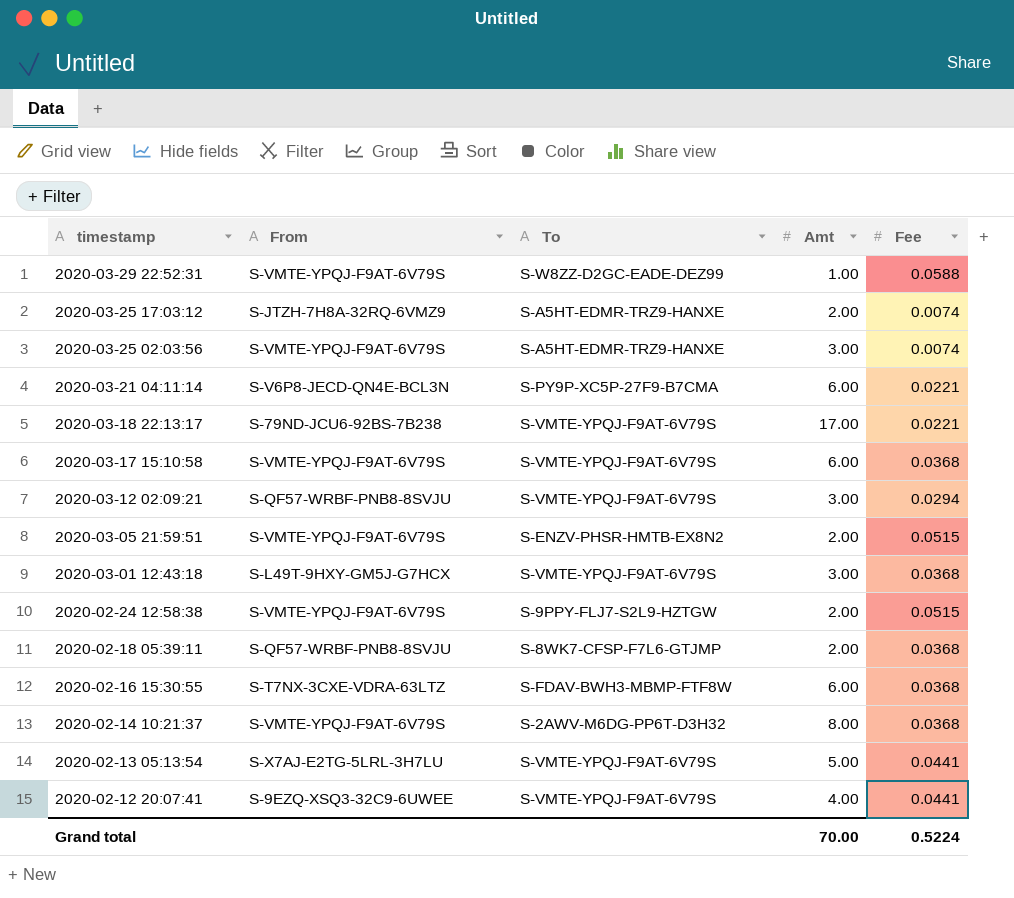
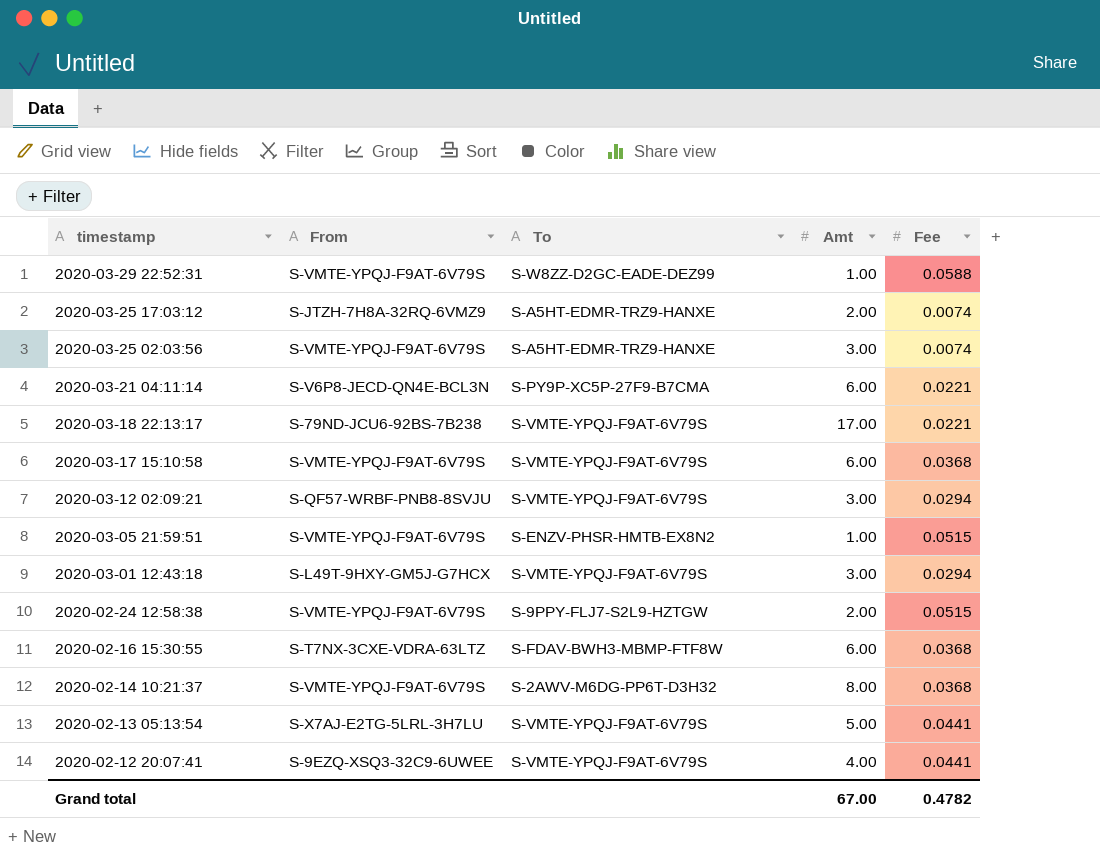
row 2020-02-18 05:39:11: S-QF57-WRBF-PNB8-8SVJU | S-8WK7-CFSP-F7L6-GTJMP | 2.00 | 0.0368 -> none
2020-03-05 21:59:51 | Amt: 2.00 -> 1.00
2020-03-01 12:43:18 | Fee: 0.0368 -> 0.0294
Grand total | Amt: 70.00 -> 67.00
Grand total | Fee: 0.5224 -> 0.4782

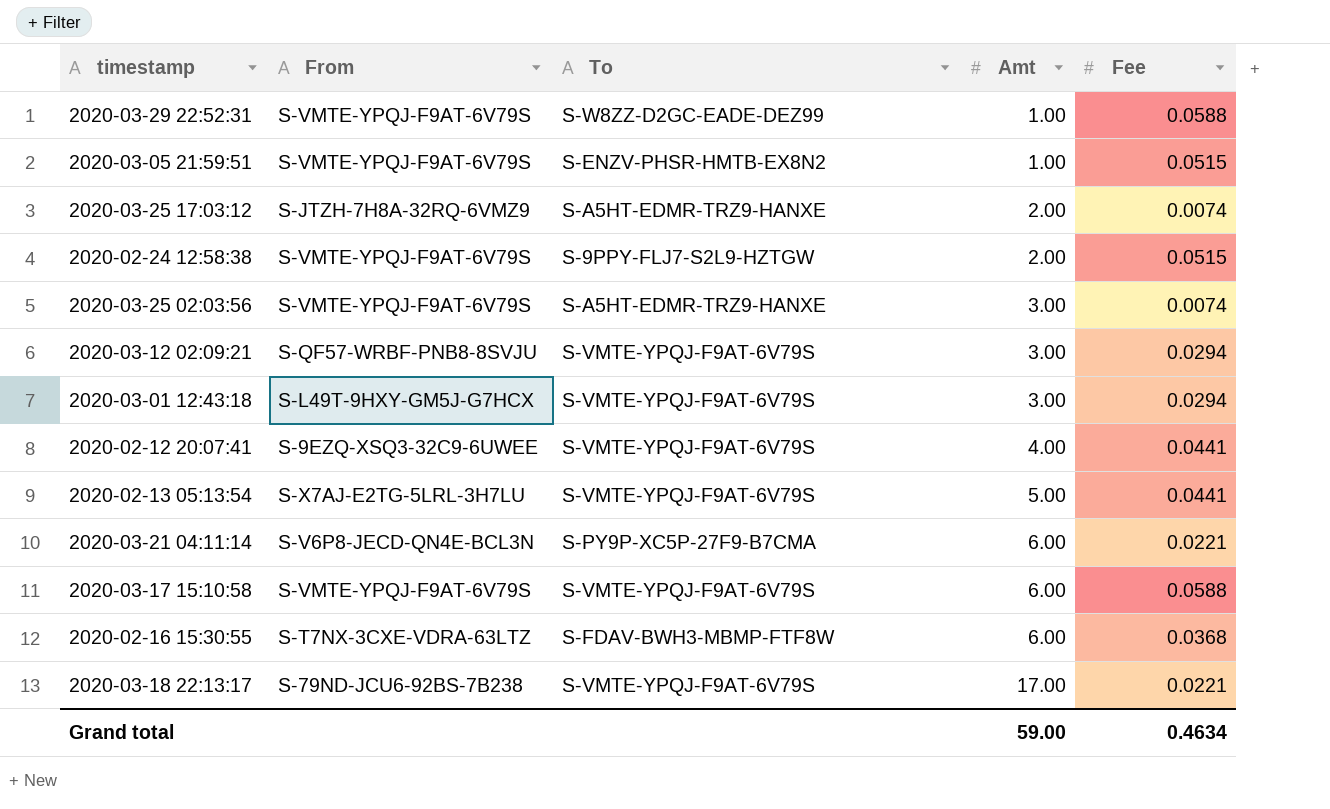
row order: timestamp descending -> Amt ascending
row 2020-02-14 10:21:37: S-VMTE-YPQJ-F9AT-6V79S | S-2AWV-M6DG-PP6T-D3H32 | 8.00 | 0.0368 -> none
2020-03-17 15:10:58 | Fee: 0.0368 -> 0.0588
Grand total | Amt: 67.00 -> 59.00
Grand total | Fee: 0.4782 -> 0.4634

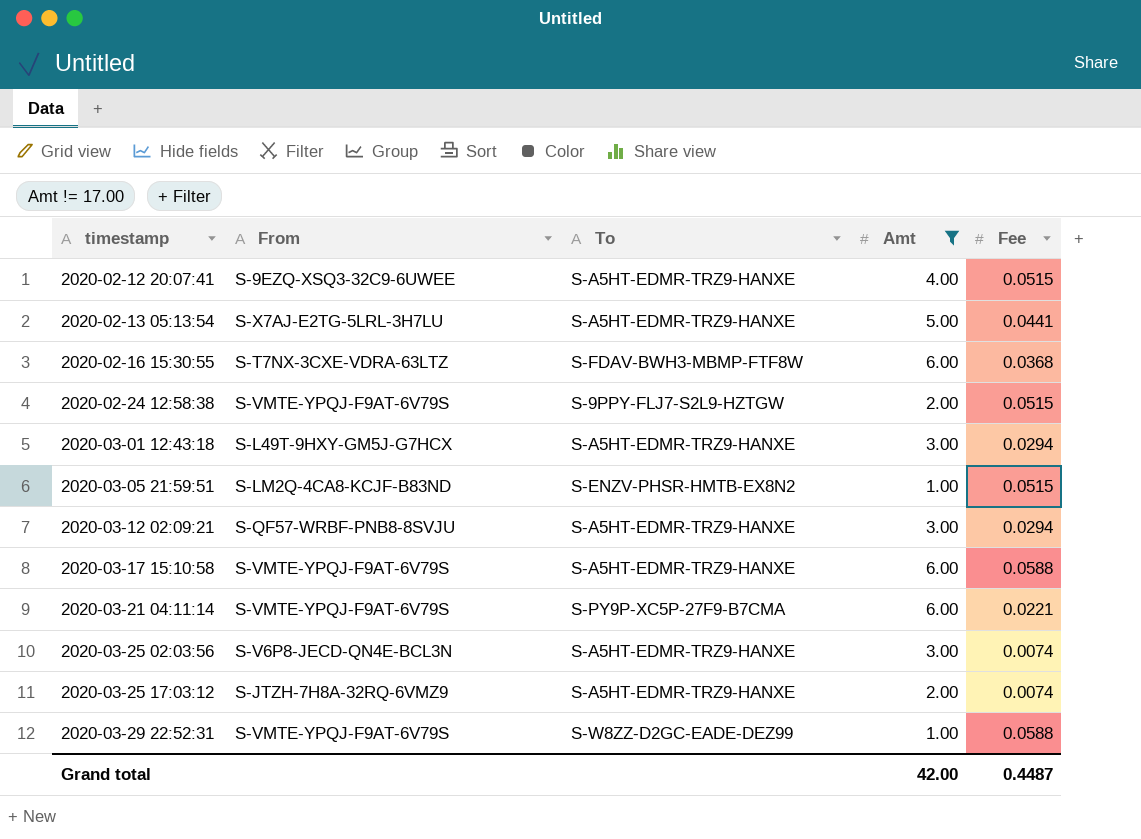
filter: none -> Amt != 17.00
row order: Amt ascending -> timestamp ascending
2020-02-12 20:07:41 | To: S-VMTE-YPQJ-F9AT-6V79S -> S-A5HT-EDMR-TRZ9-HANXE
2020-02-12 20:07:41 | Fee: 0.0441 -> 0.0515
2020-02-13 05:13:54 | To: S-VMTE-YPQJ-F9AT-6V79S -> S-A5HT-EDMR-TRZ9-HANXE
2020-03-01 12:43:18 | To: S-VMTE-YPQJ-F9AT-6V79S -> S-A5HT-EDMR-TRZ9-HANXE
2020-03-05 21:59:51 | From: S-VMTE-YPQJ-F9AT-6V79S -> S-LM2Q-4CA8-KCJF-B83ND
2020-03-12 02:09:21 | To: S-VMTE-YPQJ-F9AT-6V79S -> S-A5HT-EDMR-TRZ9-HANXE
2020-03-17 15:10:58 | To: S-VMTE-YPQJ-F9AT-6V79S -> S-A5HT-EDMR-TRZ9-HANXE
2020-03-21 04:11:14 | From: S-V6P8-JECD-QN4E-BCL3N -> S-VMTE-YPQJ-F9AT-6V79S
2020-03-25 02:03:56 | From: S-VMTE-YPQJ-F9AT-6V79S -> S-V6P8-JECD-QN4E-BCL3N
Grand total | Amt: 59.00 -> 42.00
Grand total | Fee: 0.4634 -> 0.4487

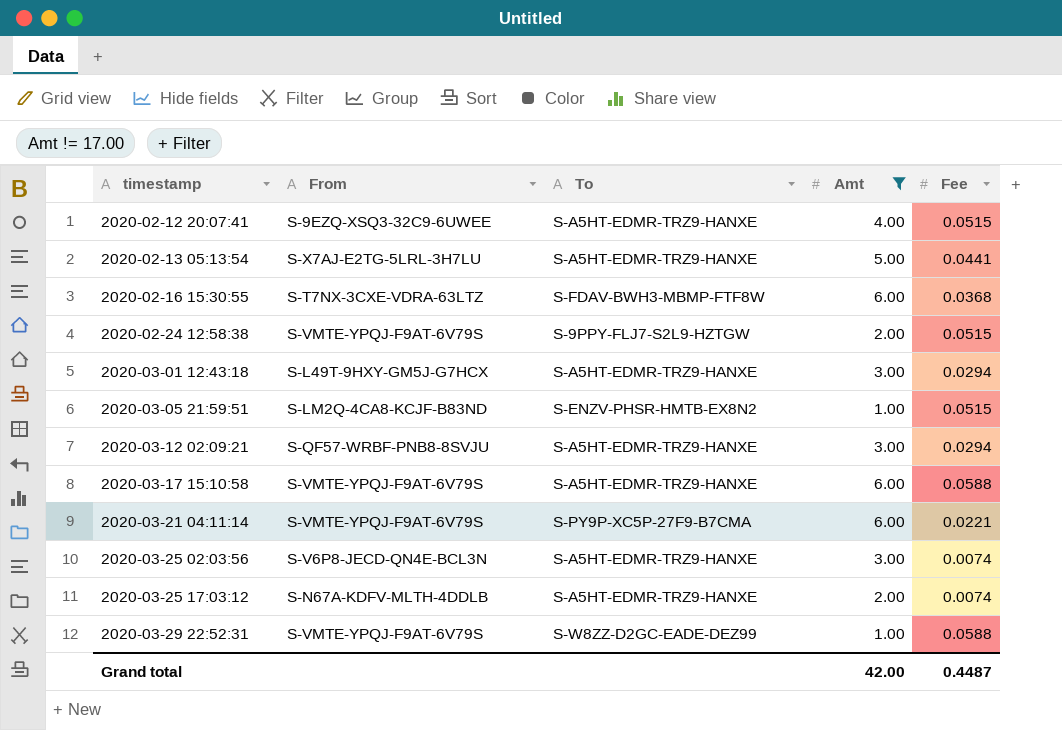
2020-03-25 17:03:12 | From: S-JTZH-7H8A-32RQ-6VMZ9 -> S-N67A-KDFV-MLTH-4DDLB

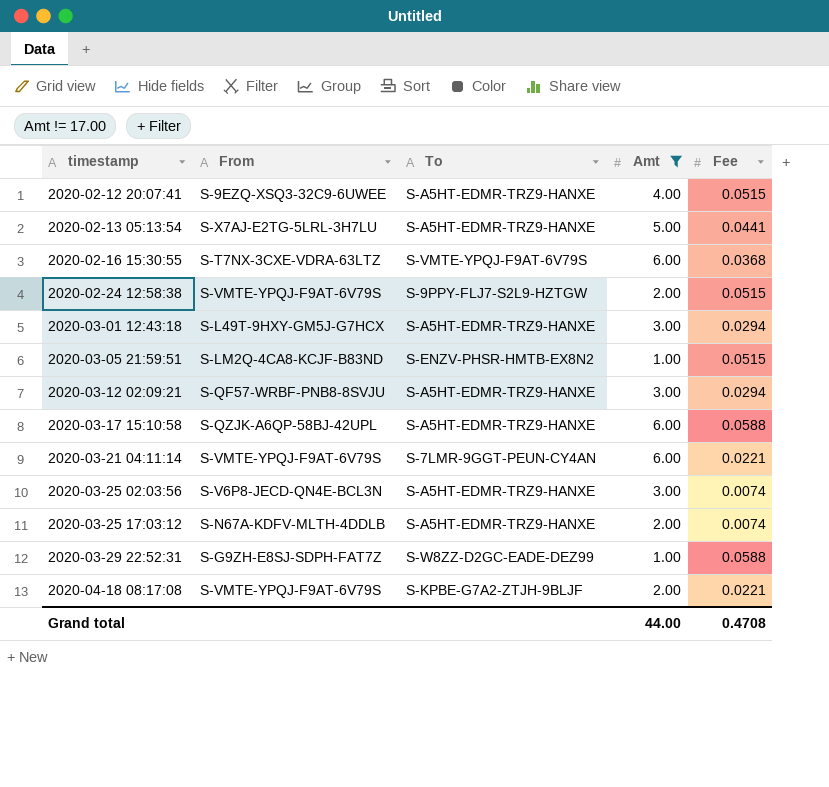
2020-02-16 15:30:55 | To: S-FDAV-BWH3-MBMP-FTF8W -> S-VMTE-YPQJ-F9AT-6V79S
2020-03-17 15:10:58 | From: S-VMTE-YPQJ-F9AT-6V79S -> S-QZJK-A6QP-58BJ-42UPL
2020-03-21 04:11:14 | To: S-PY9P-XC5P-27F9-B7CMA -> S-7LMR-9GGT-PEUN-CY4AN
2020-03-29 22:52:31 | From: S-VMTE-YPQJ-F9AT-6V79S -> S-G9ZH-E8SJ-SDPH-FAT7Z
row 2020-04-18 08:17:08: none -> S-VMTE-YPQJ-F9AT-6V79S | S-KPBE-G7A2-ZTJH-9BLJF | 2.00 | 0.0221
Grand total | Amt: 42.00 -> 44.00
Grand total | Fee: 0.4487 -> 0.4708

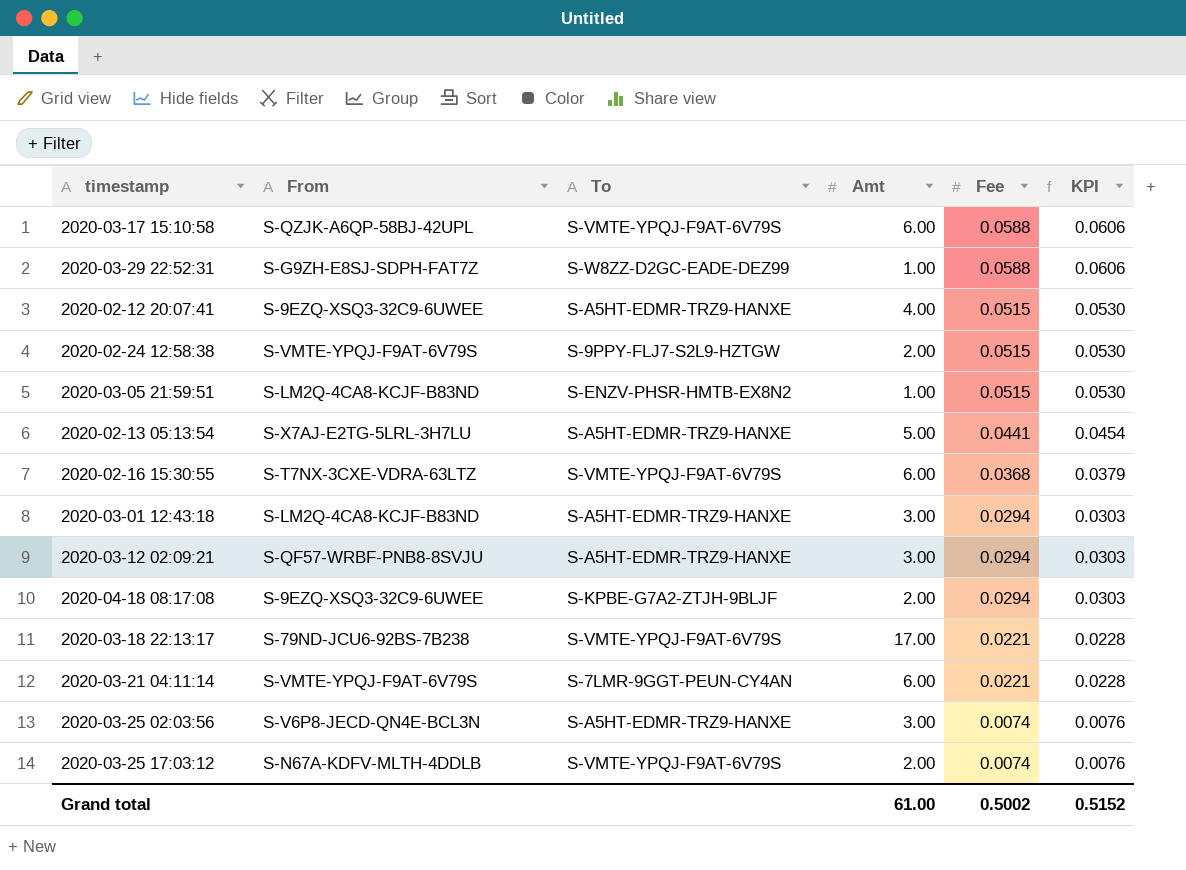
filter: Amt != 17.00 -> none
row order: timestamp ascending -> Fee descending
column KPI | formula: none -> [Fee] * 1.03
2020-03-17 15:10:58 | To: S-A5HT-EDMR-TRZ9-HANXE -> S-VMTE-YPQJ-F9AT-6V79S
2020-03-01 12:43:18 | From: S-L49T-9HXY-GM5J-G7HCX -> S-LM2Q-4CA8-KCJF-B83ND
2020-04-18 08:17:08 | From: S-VMTE-YPQJ-F9AT-6V79S -> S-9EZQ-XSQ3-32C9-6UWEE
2020-04-18 08:17:08 | Fee: 0.0221 -> 0.0294
2020-03-25 17:03:12 | To: S-A5HT-EDMR-TRZ9-HANXE -> S-VMTE-YPQJ-F9AT-6V79S
Grand total | Amt: 44.00 -> 61.00
Grand total | Fee: 0.4708 -> 0.5002

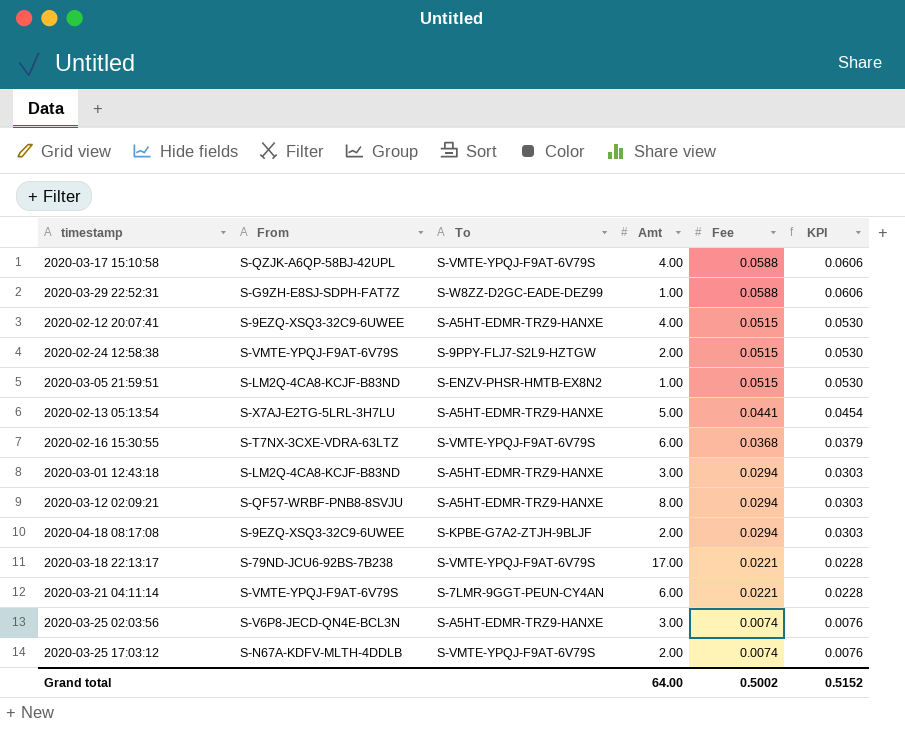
2020-03-17 15:10:58 | Amt: 6.00 -> 4.00
2020-03-12 02:09:21 | Amt: 3.00 -> 8.00
Grand total | Amt: 61.00 -> 64.00

